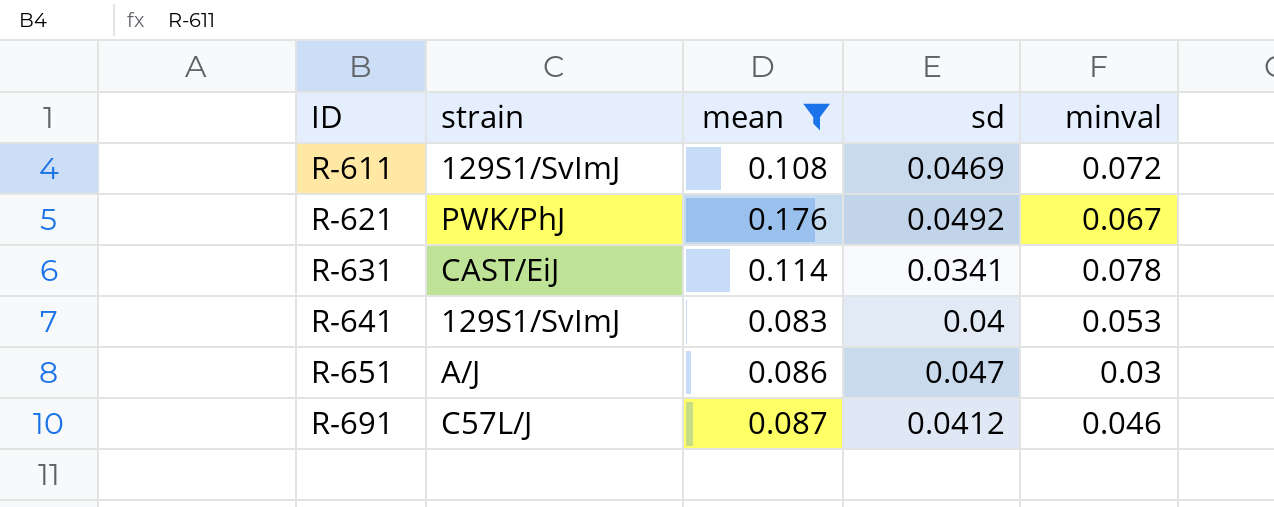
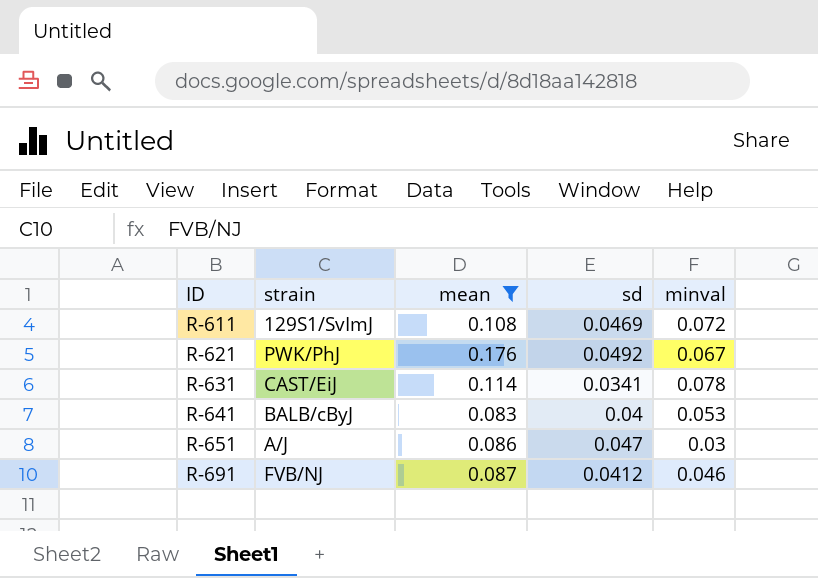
R-641 | strain: 129S1/SvImJ -> BALB/cByJ
R-691 | strain: C57L/J -> FVB/NJ

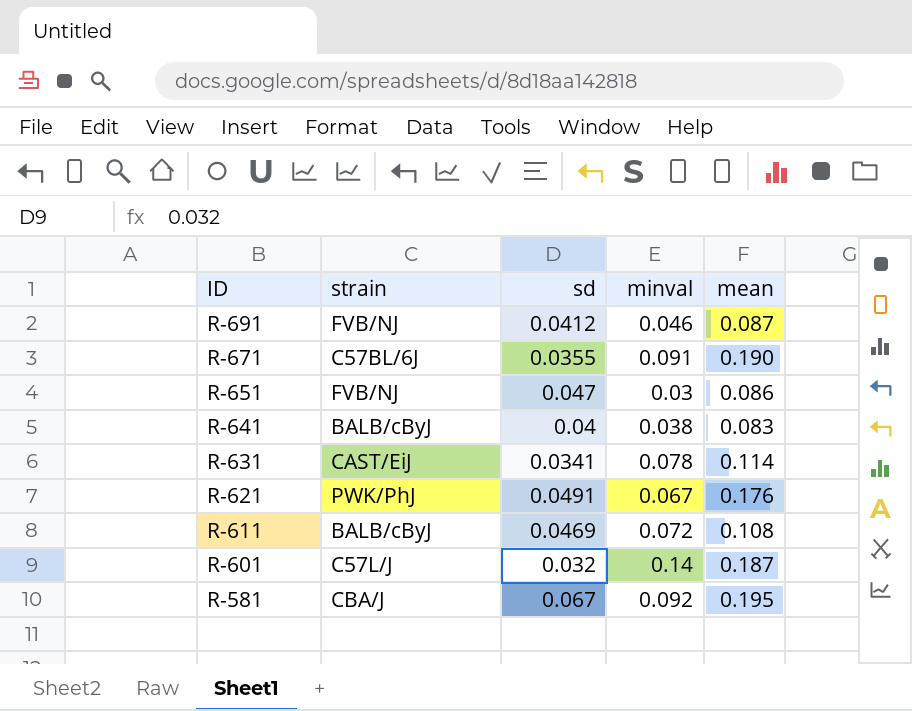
filter: mean <= 0.176 -> none
row order: ID ascending -> ID descending
column mean | position: 3 -> 5
R-651 | strain: A/J -> FVB/NJ
R-641 | minval: 0.053 -> 0.038
R-621 | sd: 0.0492 -> 0.0491
R-611 | strain: 129S1/SvImJ -> BALB/cByJ

